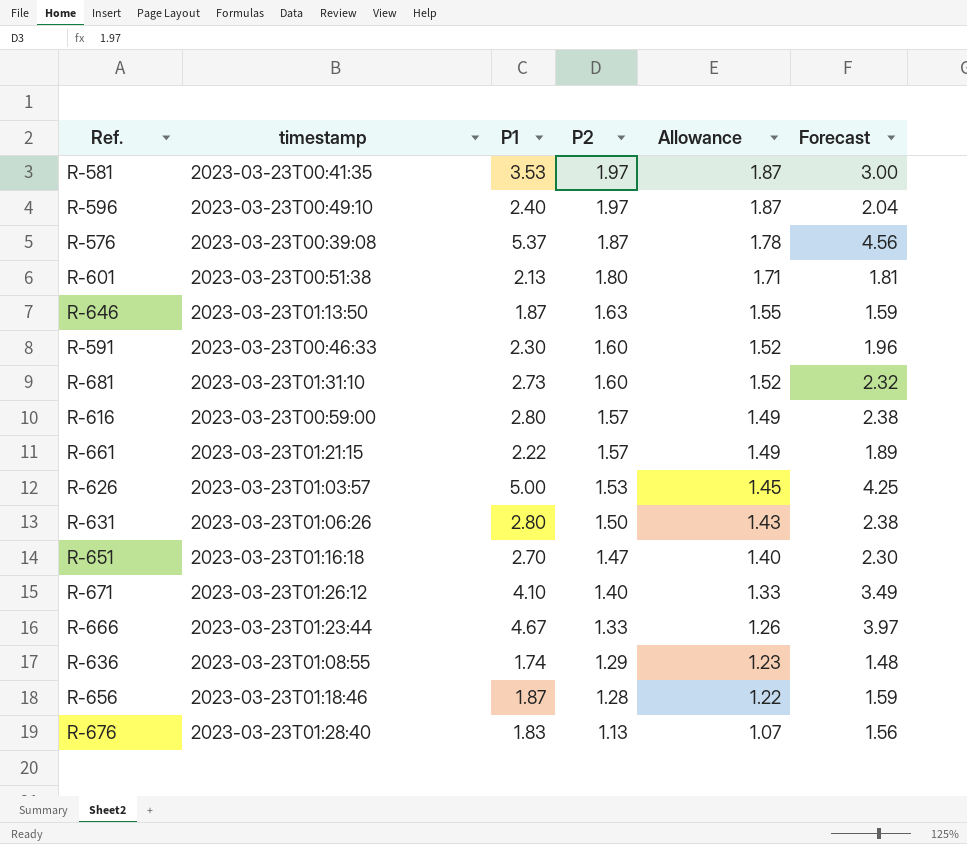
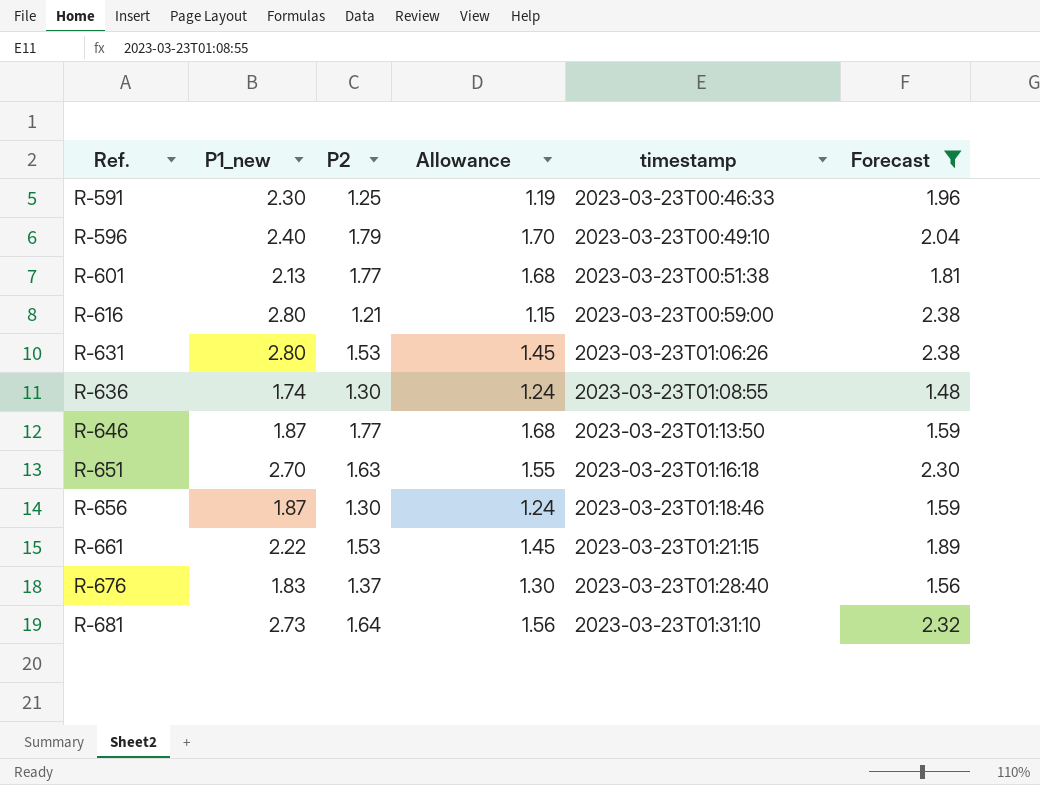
filter: none -> Forecast <= 2.38
row order: P2 descending -> Ref. ascending
column name: P1 -> P1_new
column timestamp | position: 2 -> 5
R-591 | P2: 1.60 -> 1.25
R-591 | Allowance: 1.52 -> 1.19
R-596 | P2: 1.97 -> 1.79
R-596 | Allowance: 1.87 -> 1.70
R-601 | P2: 1.80 -> 1.77
R-601 | Allowance: 1.71 -> 1.68
R-616 | P2: 1.57 -> 1.21
R-616 | Allowance: 1.49 -> 1.15
R-631 | P2: 1.50 -> 1.53
R-631 | Allowance: 1.43 -> 1.45
R-636 | P2: 1.29 -> 1.30
R-636 | Allowance: 1.23 -> 1.24
R-646 | P2: 1.63 -> 1.77
R-646 | Allowance: 1.55 -> 1.68
R-651 | P2: 1.47 -> 1.63
R-651 | Allowance: 1.40 -> 1.55
R-656 | P2: 1.28 -> 1.30
R-656 | Allowance: 1.22 -> 1.24
R-661 | P2: 1.57 -> 1.53
R-661 | Allowance: 1.49 -> 1.45
R-676 | P2: 1.13 -> 1.37
R-676 | Allowance: 1.07 -> 1.30
R-681 | P2: 1.60 -> 1.64
R-681 | Allowance: 1.52 -> 1.56

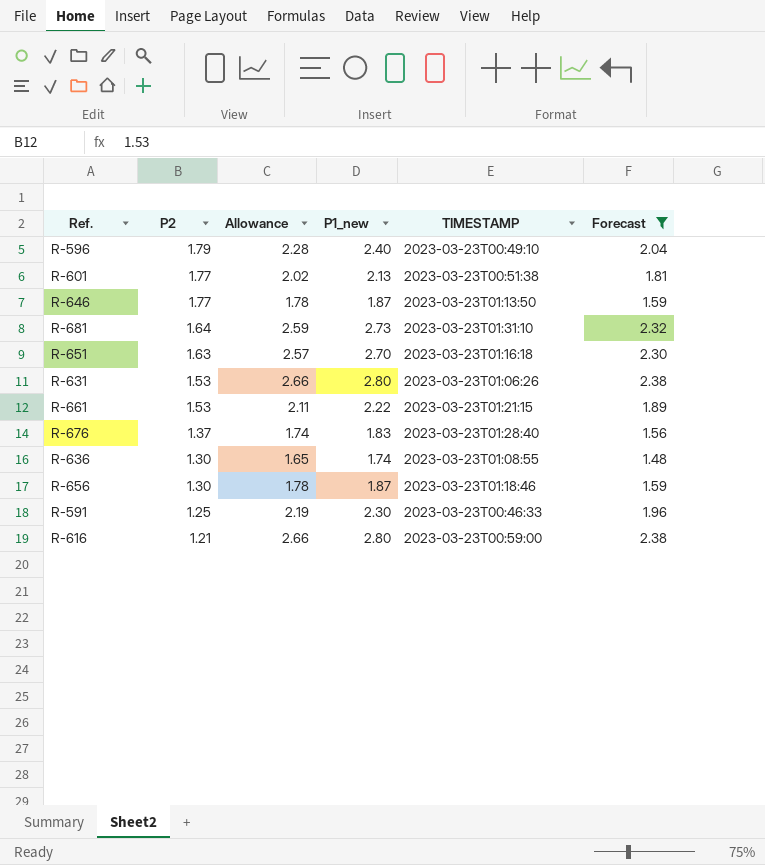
row order: Ref. ascending -> P2 descending
column Allowance | formula: [P2] * 0.95 -> [P1_new] * 0.95
column P1_new | position: 2 -> 4
column name: timestamp -> TIMESTAMP

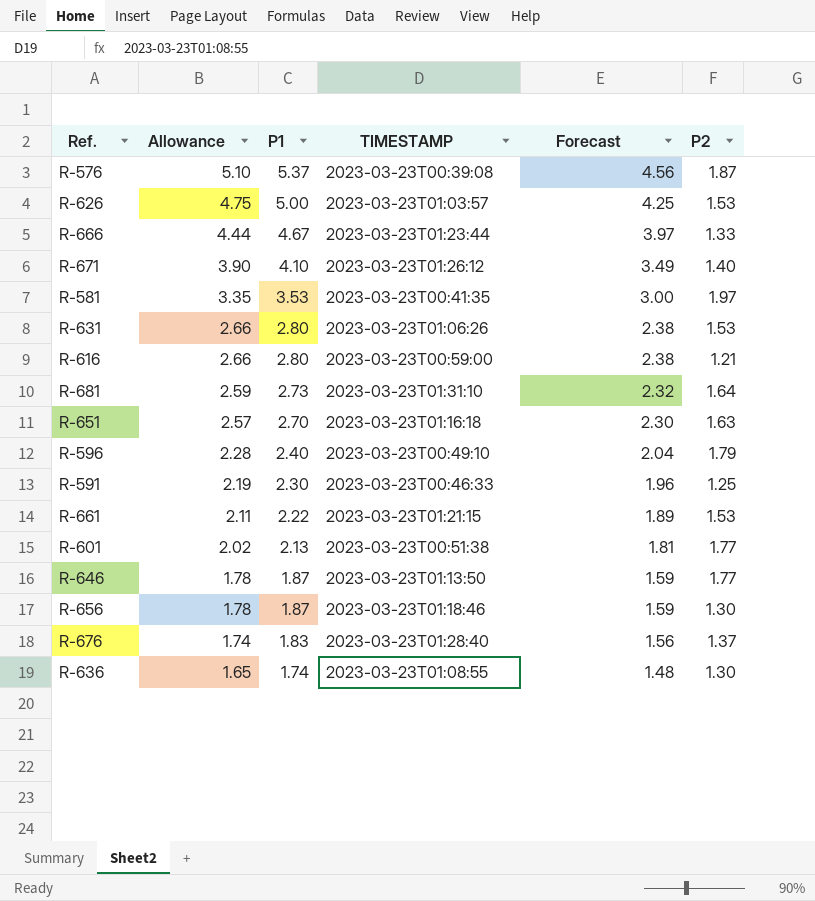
filter: Forecast <= 2.38 -> none
row order: P2 descending -> Allowance descending
column name: P1_new -> P1
column P2 | position: 2 -> 6

